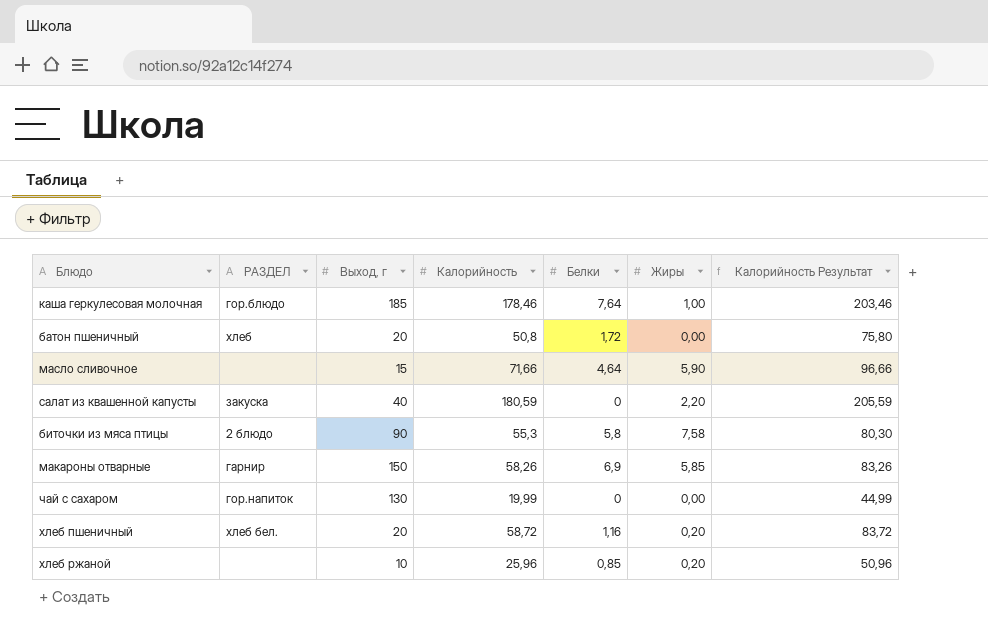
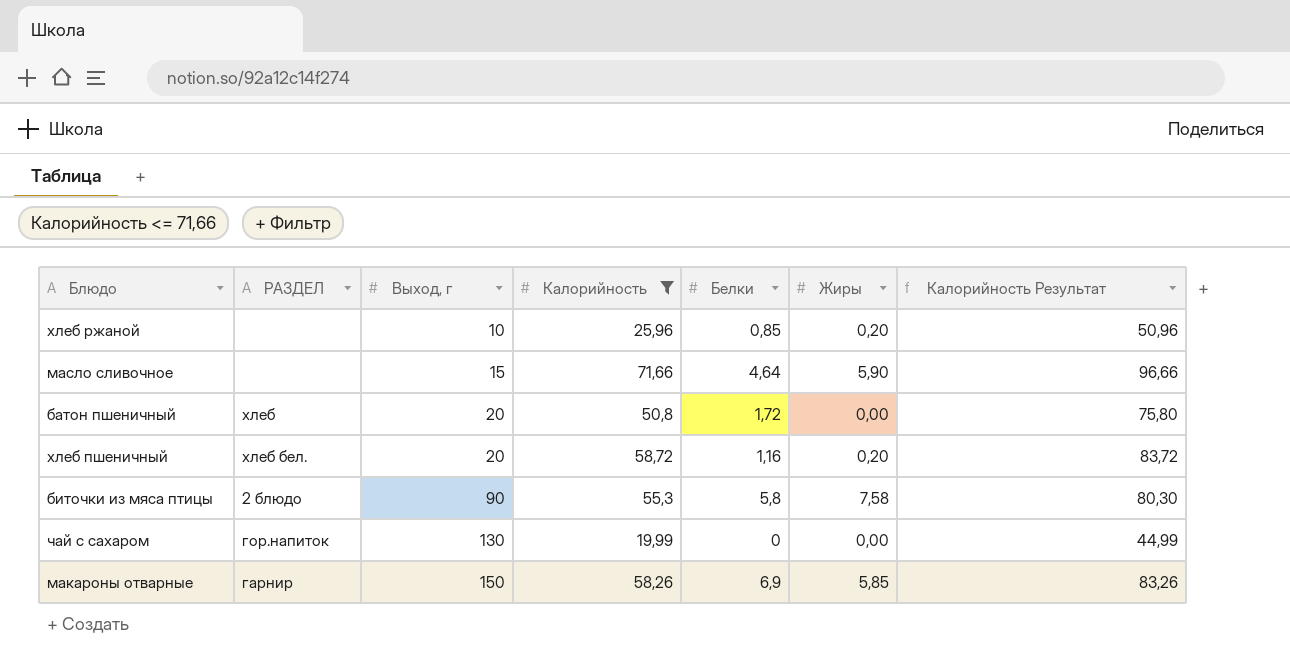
filter: none -> Калорийность <= 71,66
row order: none -> Выход, г ascending

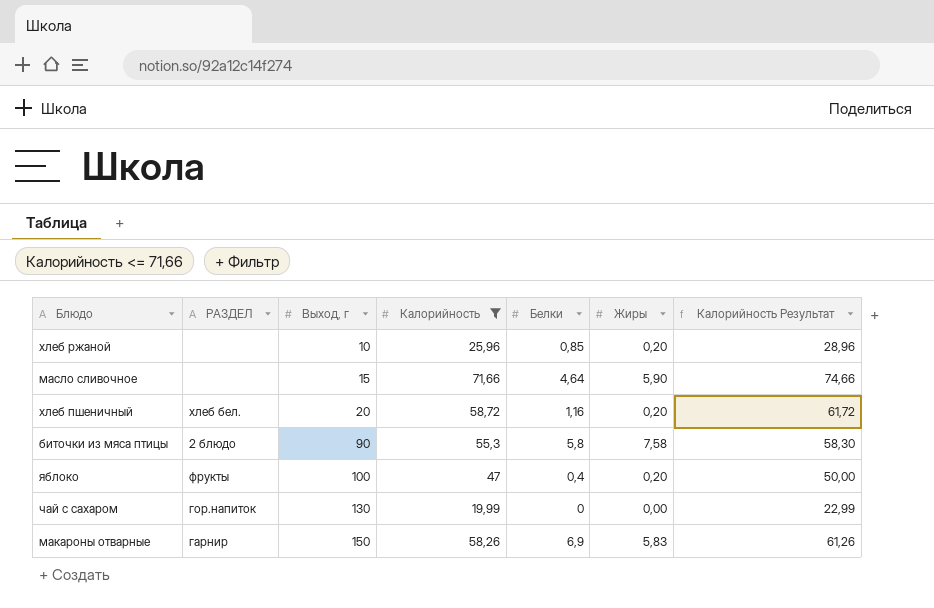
column Калорийность Результат | formula: [Калорийность] + 25 -> [Калорийность] + 3
row батон пшеничный: хлеб | 20 | 50,8 | 1,72 | 0,00 | 75,80 -> none
row яблоко: none -> фрукты | 100 | 47 | 0,4 | 0,20 | 50,00
макароны отварные | Жиры: 5,85 -> 5,83

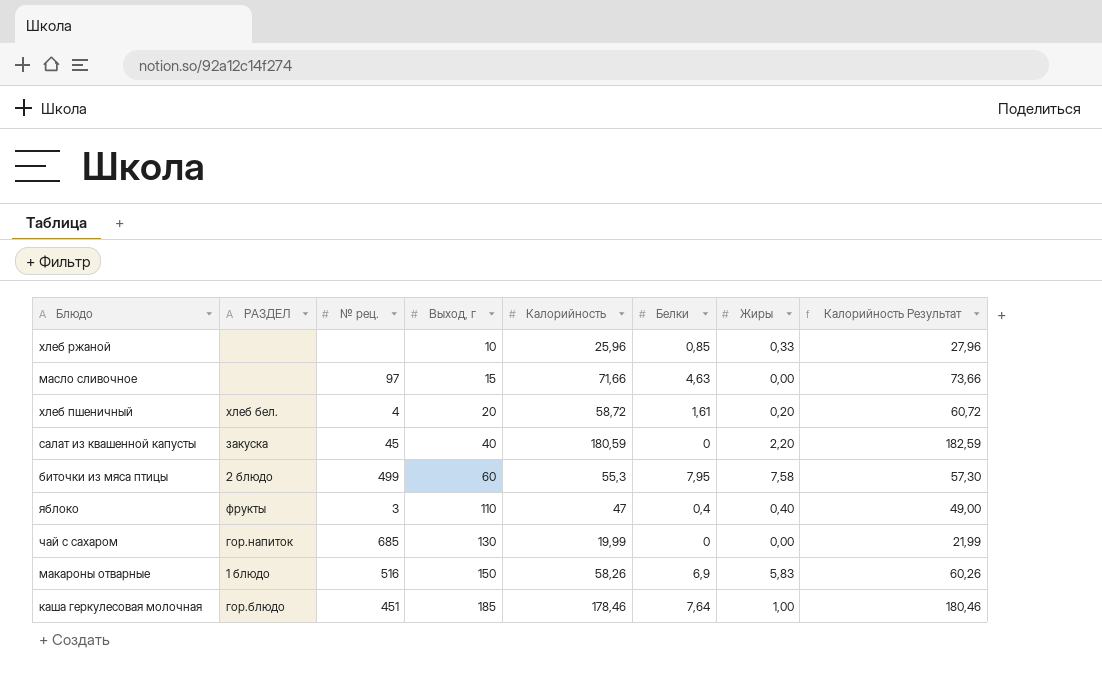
filter: Калорийность <= 71,66 -> none
column № рец. | position: none -> 3
column Калорийность Результат | formula: [Калорийность] + 3 -> [Калорийность] + 2
хлеб ржаной | Жиры: 0,20 -> 0,33
масло сливочное | Белки: 4,64 -> 4,63
масло сливочное | Жиры: 5,90 -> 0,00
хлеб пшеничный | Белки: 1,16 -> 1,61
биточки из мяса птицы | Выход, г: 90 -> 60
биточки из мяса птицы | Белки: 5,8 -> 7,95
яблоко | Выход, г: 100 -> 110
яблоко | Жиры: 0,20 -> 0,40
макароны отварные | РАЗДЕЛ: гарнир -> 1 блюдо

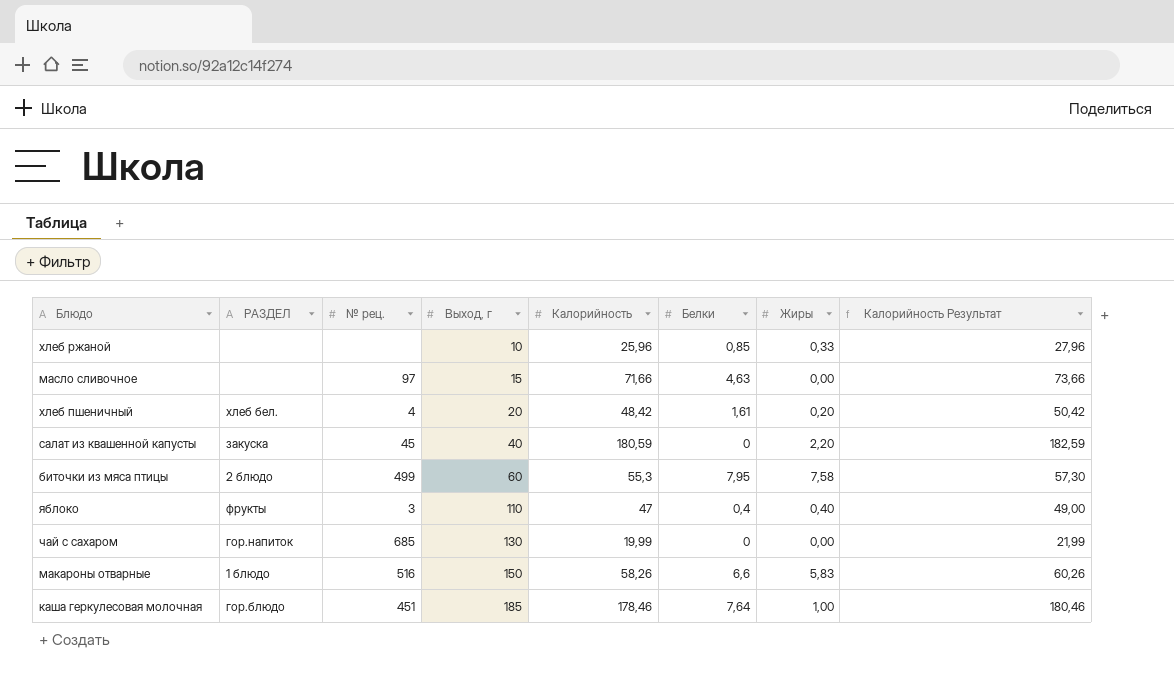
хлеб пшеничный | Калорийность: 58,72 -> 48,42
хлеб пшеничный | Калорийность Результат: 60,72 -> 50,42
макароны отварные | Белки: 6,9 -> 6,6

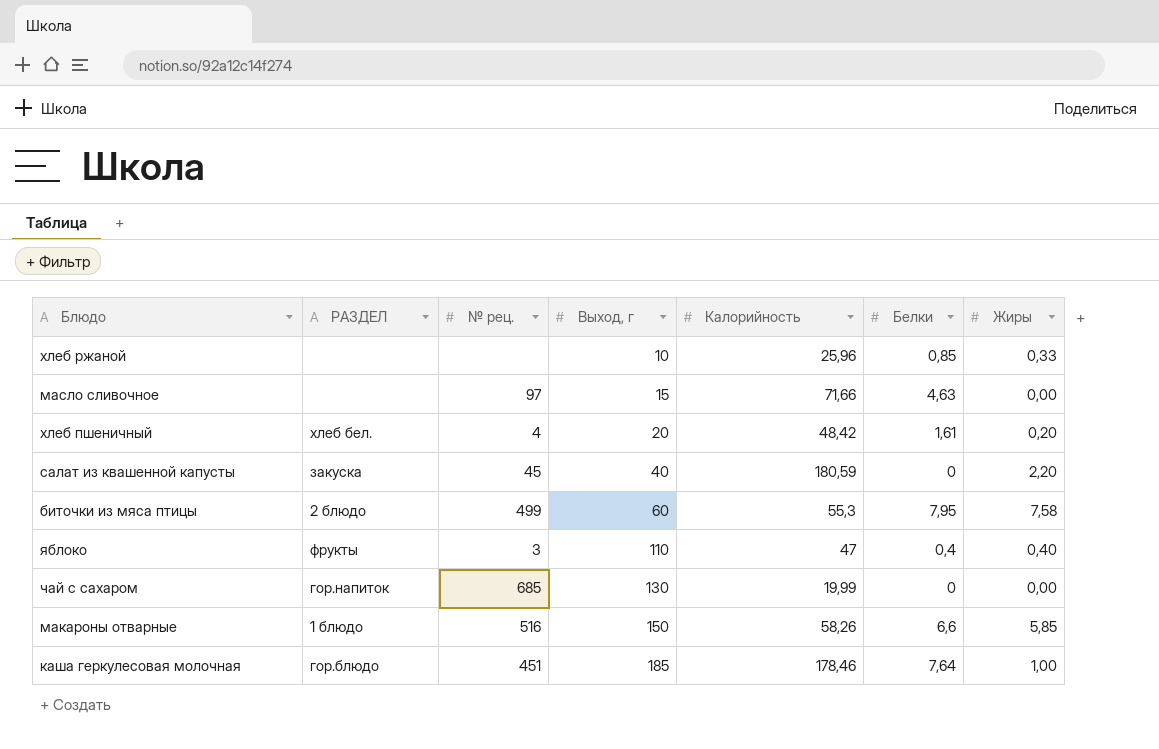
column Калорийность Результат | formula: [Калорийность] + 2 -> none
макароны отварные | Жиры: 5,83 -> 5,85

